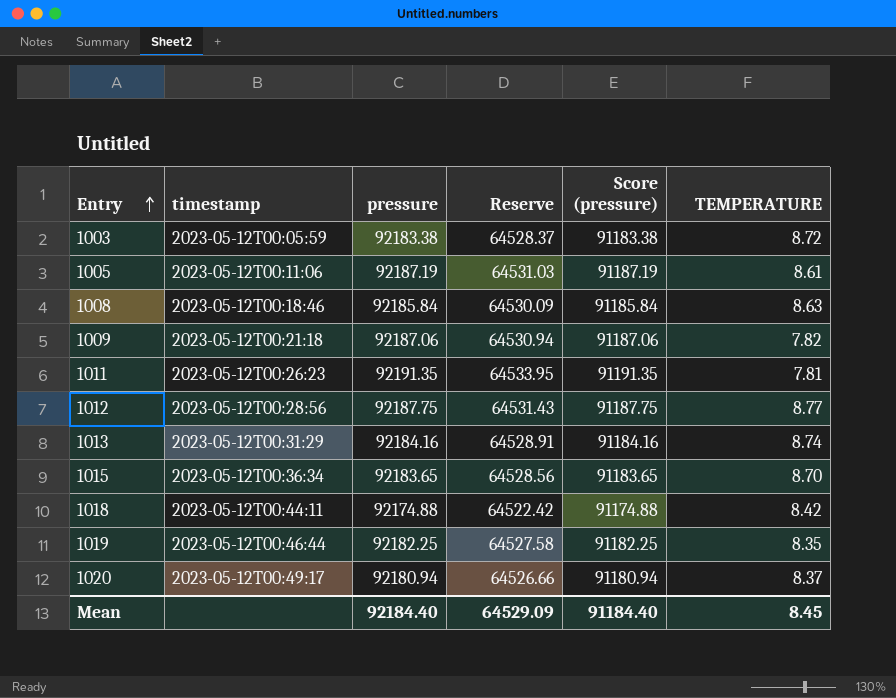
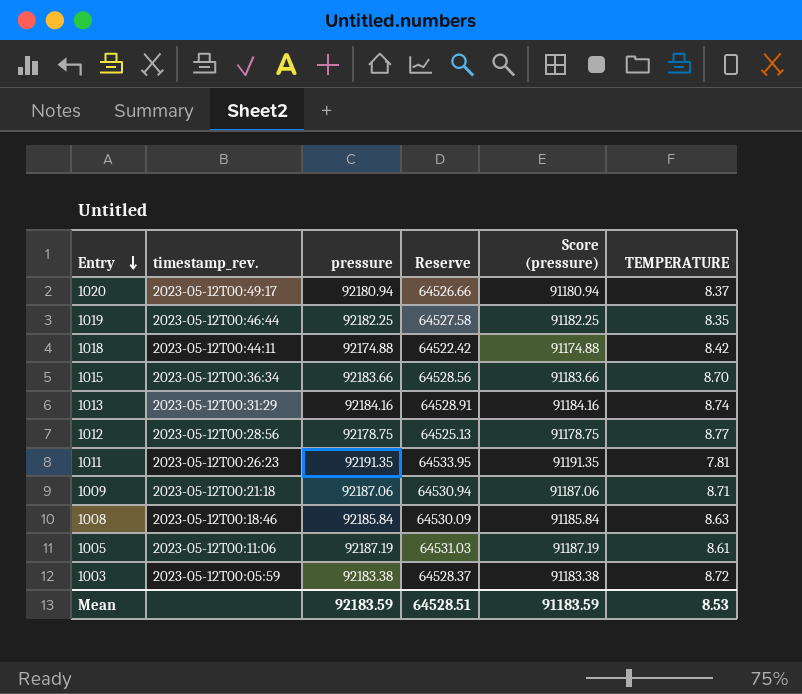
row order: Entry ascending -> Entry descending
column name: timestamp -> timestamp_rev.
1015 | pressure: 92183.65 -> 92183.66
1015 | Score (pressure): 91183.65 -> 91183.66
1012 | pressure: 92187.75 -> 92178.75
1012 | Reserve: 64531.43 -> 64525.13
1012 | Score (pressure): 91187.75 -> 91178.75
1009 | TEMPERATURE: 7.82 -> 8.71
Mean | pressure: 92184.40 -> 92183.59
Mean | Reserve: 64529.09 -> 64528.51
Mean | Score (pressure): 91184.40 -> 91183.59
Mean | TEMPERATURE: 8.45 -> 8.53

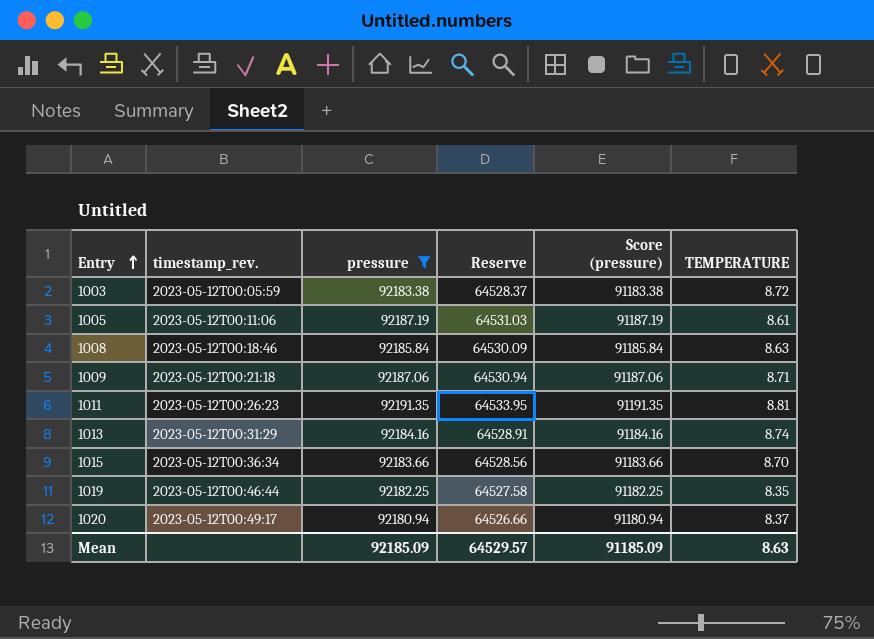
filter: none -> pressure >= 92180.94
row order: Entry descending -> Entry ascending
1011 | TEMPERATURE: 7.81 -> 8.81
Mean | pressure: 92183.59 -> 92185.09
Mean | Reserve: 64528.51 -> 64529.57
Mean | Score (pressure): 91183.59 -> 91185.09
Mean | TEMPERATURE: 8.53 -> 8.63

